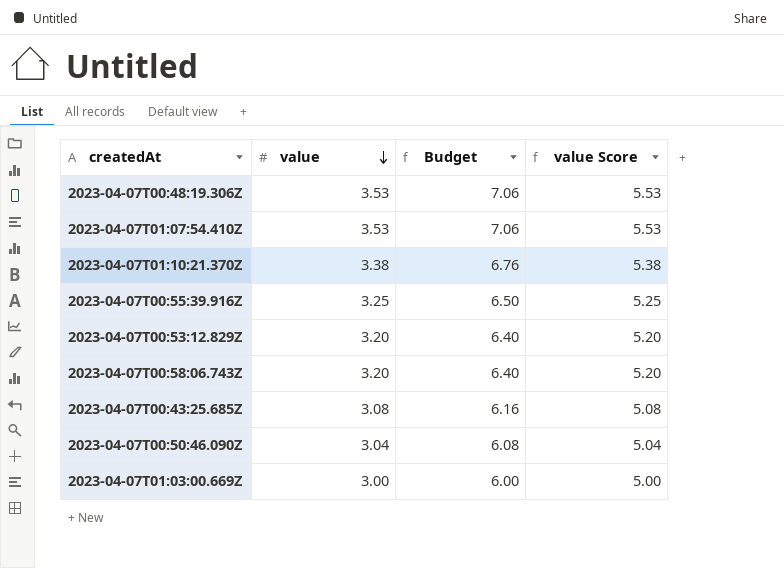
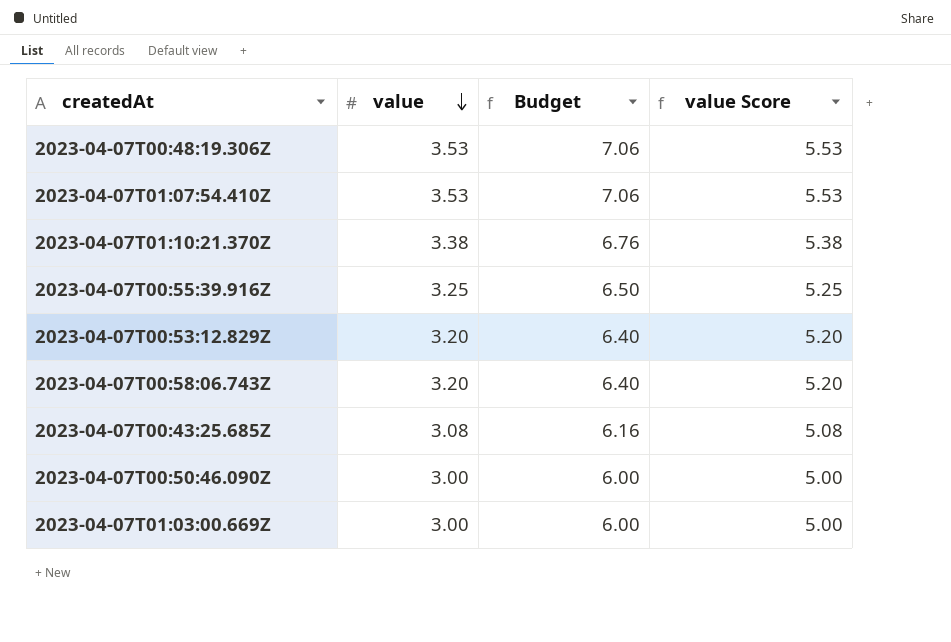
2023-04-07T00:50:46.090Z | value: 3.04 -> 3.00
2023-04-07T00:50:46.090Z | Budget: 6.08 -> 6.00
2023-04-07T00:50:46.090Z | value Score: 5.04 -> 5.00

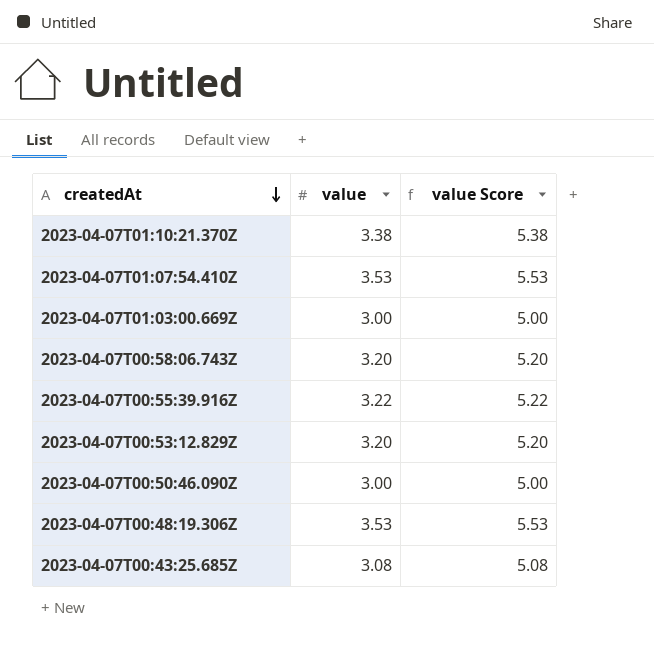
row order: value descending -> createdAt descending
column Budget | formula: [value] * 2 -> none
2023-04-07T00:55:39.916Z | value: 3.25 -> 3.22
2023-04-07T00:55:39.916Z | value Score: 5.25 -> 5.22

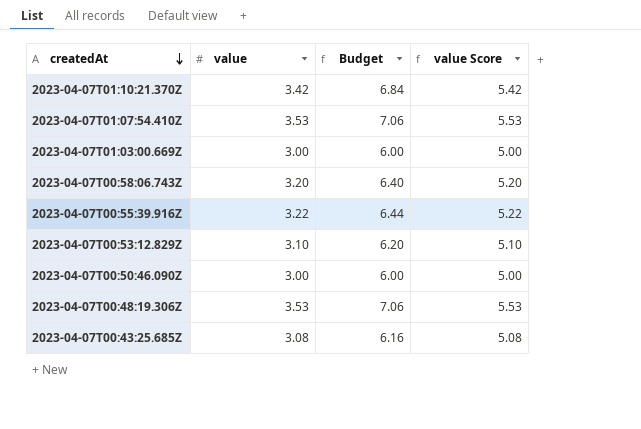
column Budget | formula: none -> [value] * 2
2023-04-07T01:10:21.370Z | value: 3.38 -> 3.42
2023-04-07T01:10:21.370Z | value Score: 5.38 -> 5.42
2023-04-07T00:53:12.829Z | value: 3.20 -> 3.10
2023-04-07T00:53:12.829Z | value Score: 5.20 -> 5.10

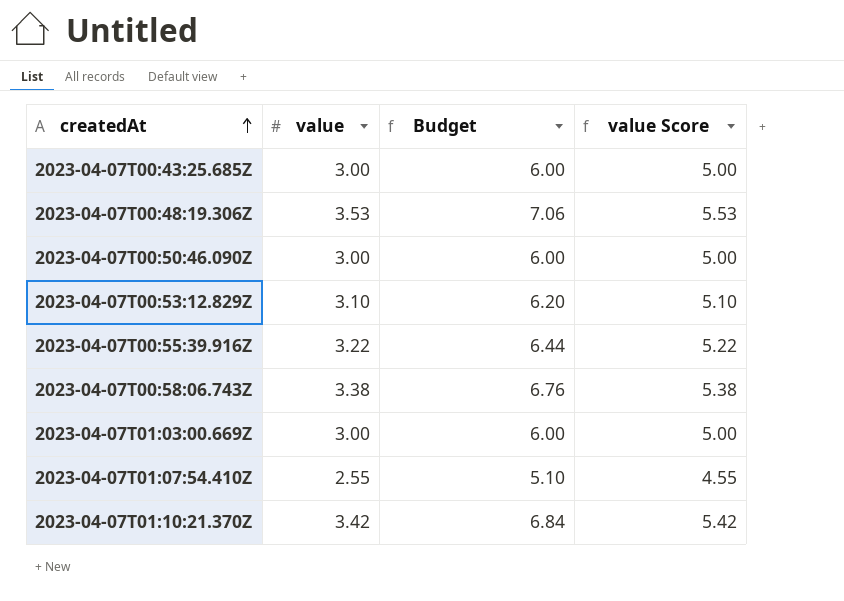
row order: createdAt descending -> createdAt ascending
2023-04-07T00:43:25.685Z | value: 3.08 -> 3.00
2023-04-07T00:43:25.685Z | Budget: 6.16 -> 6.00
2023-04-07T00:43:25.685Z | value Score: 5.08 -> 5.00
2023-04-07T00:58:06.743Z | value: 3.20 -> 3.38
2023-04-07T00:58:06.743Z | Budget: 6.40 -> 6.76
2023-04-07T00:58:06.743Z | value Score: 5.20 -> 5.38
2023-04-07T01:07:54.410Z | value: 3.53 -> 2.55
2023-04-07T01:07:54.410Z | Budget: 7.06 -> 5.10
2023-04-07T01:07:54.410Z | value Score: 5.53 -> 4.55

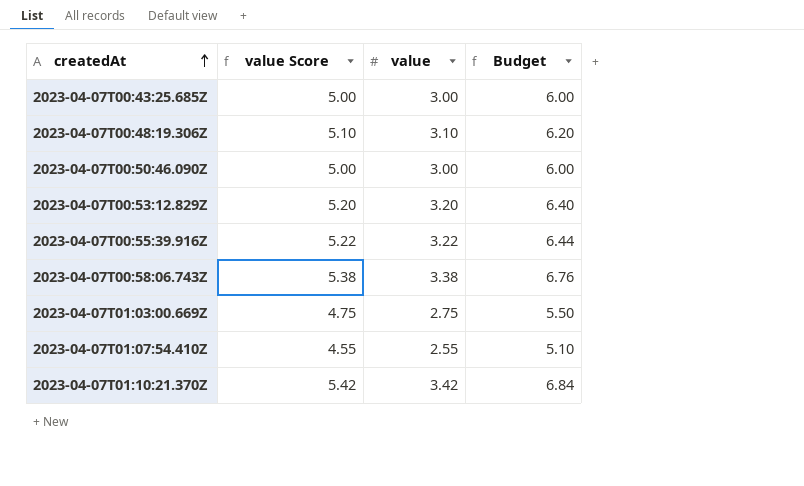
column value Score | position: 4 -> 2
2023-04-07T00:48:19.306Z | value Score: 5.53 -> 5.10
2023-04-07T00:48:19.306Z | value: 3.53 -> 3.10
2023-04-07T00:48:19.306Z | Budget: 7.06 -> 6.20
2023-04-07T00:53:12.829Z | value Score: 5.10 -> 5.20
2023-04-07T00:53:12.829Z | value: 3.10 -> 3.20
2023-04-07T00:53:12.829Z | Budget: 6.20 -> 6.40
2023-04-07T01:03:00.669Z | value Score: 5.00 -> 4.75
2023-04-07T01:03:00.669Z | value: 3.00 -> 2.75
2023-04-07T01:03:00.669Z | Budget: 6.00 -> 5.50

